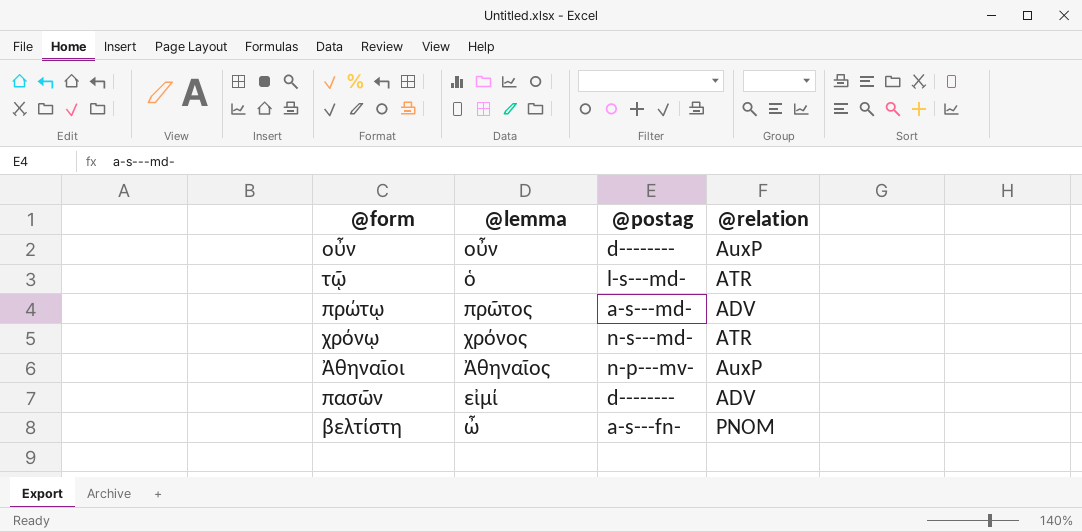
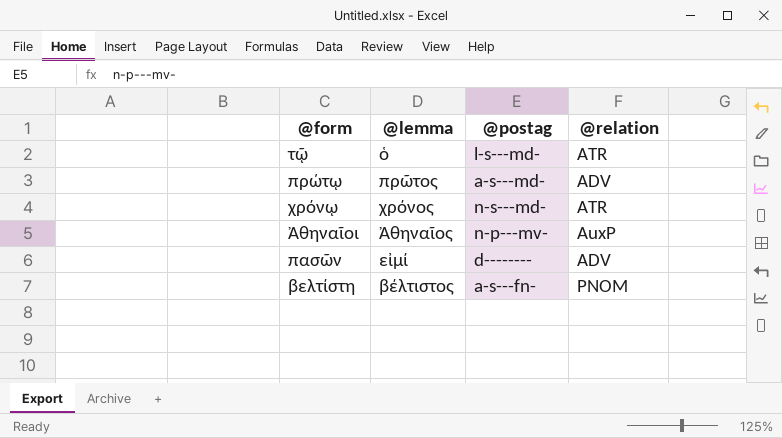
row οὖν: οὖν | d-------- | AuxP -> none
βελτίστη | @lemma: ὦ -> βέλτιστος

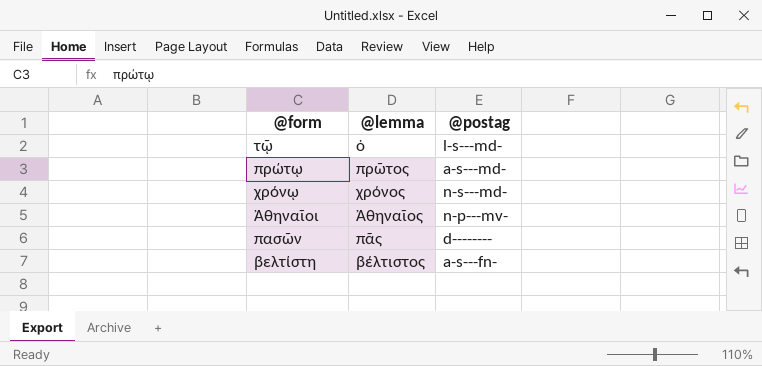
column @relation | position: 4 -> none
πασῶν | @lemma: εἰμί -> πᾶς

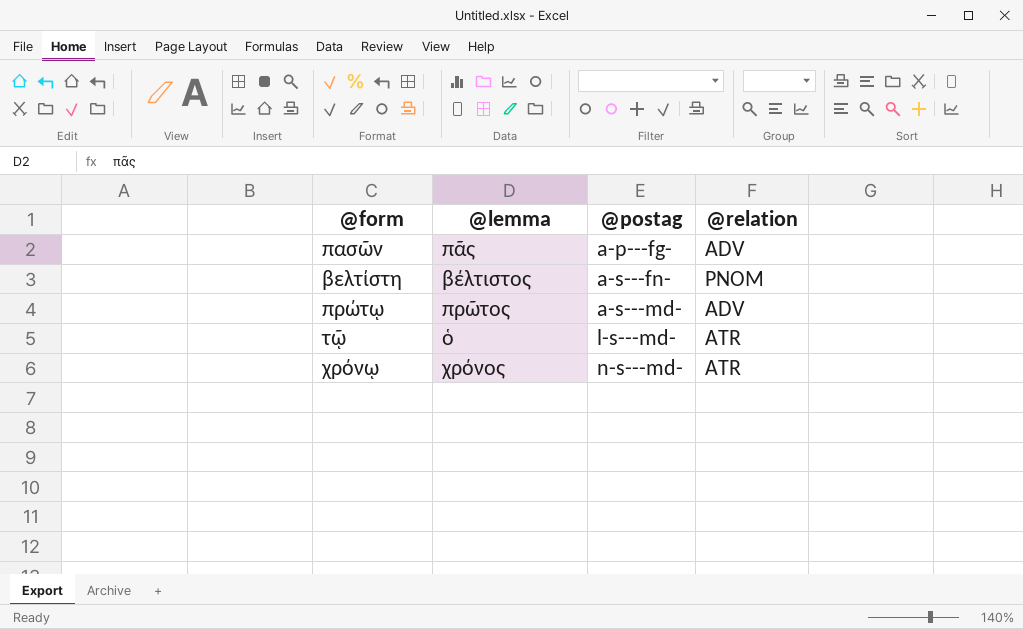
row order: none -> @postag ascending
column @relation | position: none -> 4
row Ἀθηναῖοι: Ἀθηναῖος | n-p---mv- -> none
πασῶν | @postag: d-------- -> a-p---fg-

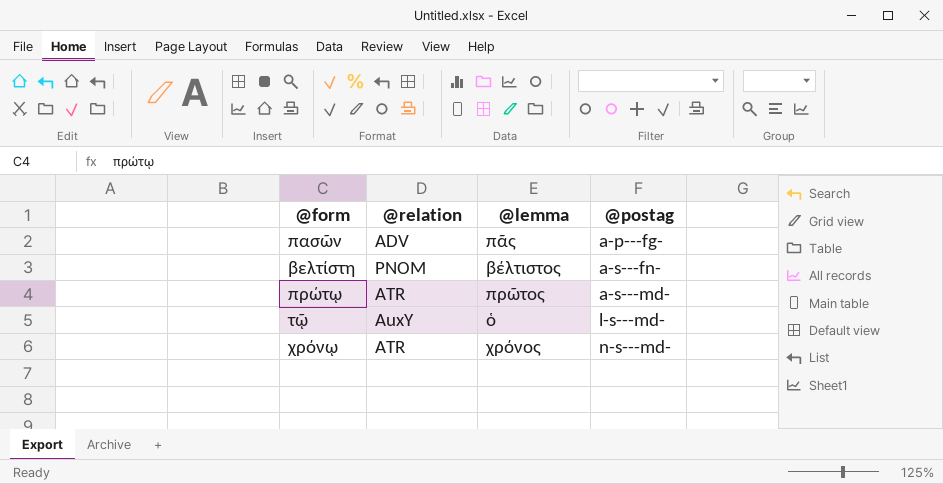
column @relation | position: 4 -> 2
πρώτῳ | @relation: ADV -> ATR
τῷ | @relation: ATR -> AuxY

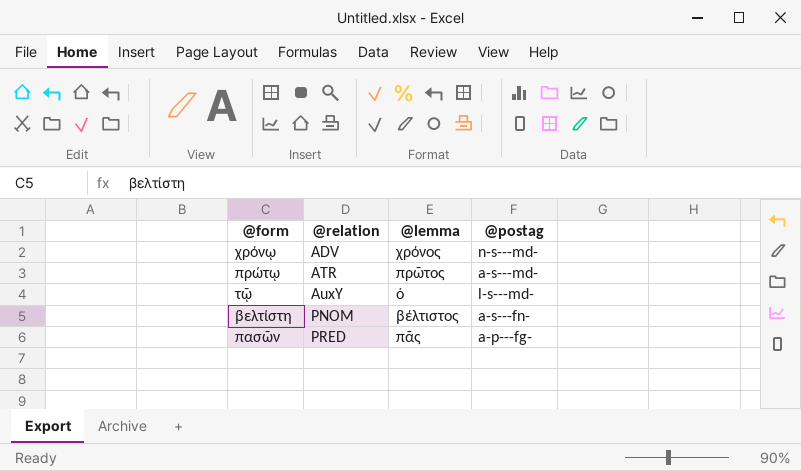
row order: @postag ascending -> @relation ascending
χρόνῳ | @relation: ATR -> ADV
πασῶν | @relation: ADV -> PRED

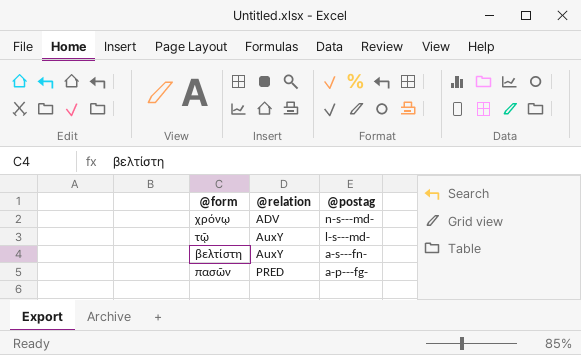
column @lemma | position: 3 -> none
row πρώτῳ: ATR | πρῶτος | a-s---md- -> none
βελτίστη | @relation: PNOM -> AuxY

